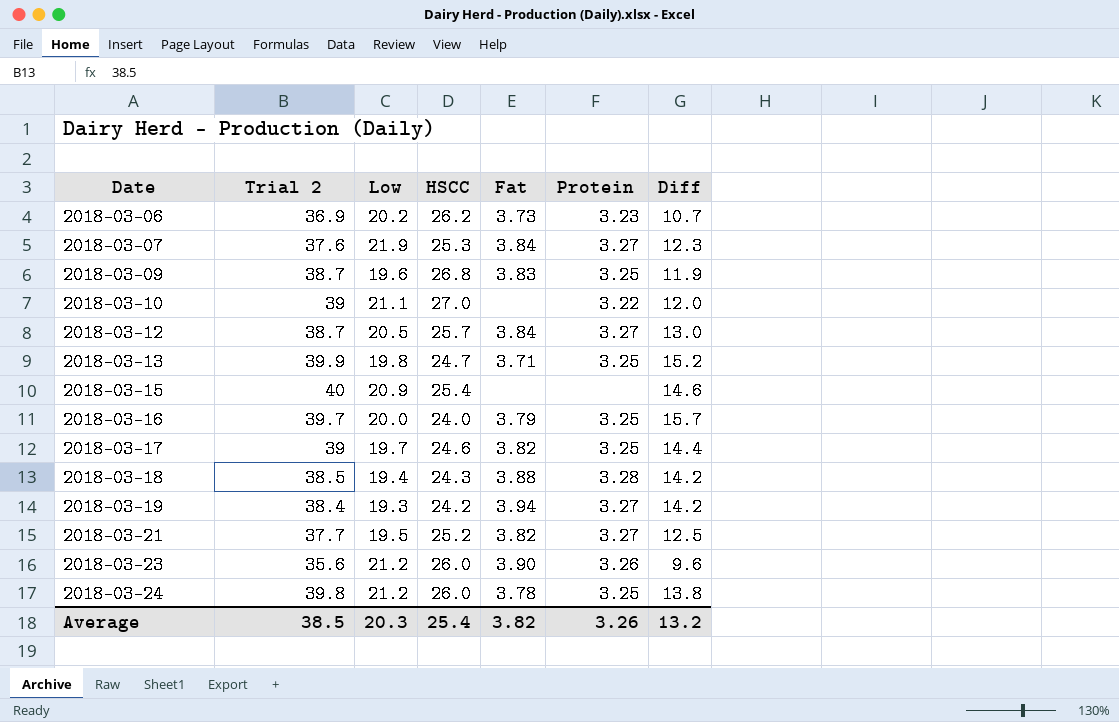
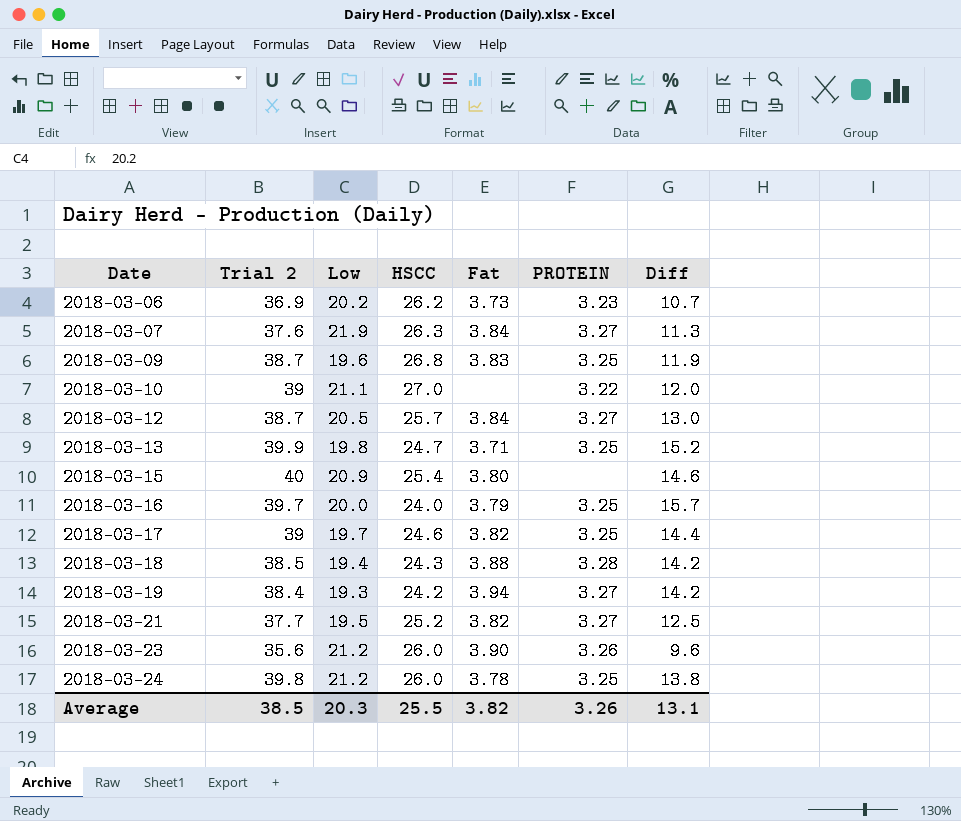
column name: Protein -> PROTEIN
2018-03-07 | HSCC: 25.3 -> 26.3
2018-03-07 | Diff: 12.3 -> 11.3
2018-03-15 | Fat: none -> 3.80
Average | HSCC: 25.4 -> 25.5
Average | Diff: 13.2 -> 13.1

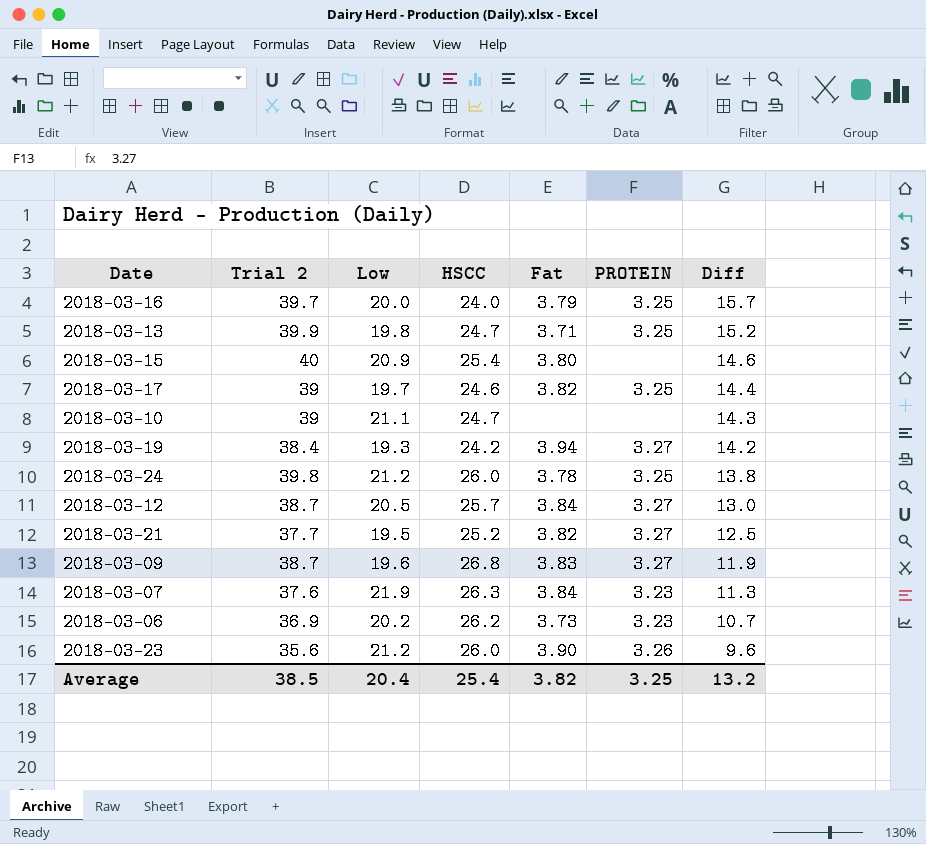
row order: Date ascending -> Diff descending
row 2018-03-18: 38.5 | 19.4 | 24.3 | 3.88 | 3.28 | 14.2 -> none
2018-03-10 | HSCC: 27.0 -> 24.7
2018-03-10 | PROTEIN: 3.22 -> none
2018-03-10 | Diff: 12.0 -> 14.3
2018-03-09 | PROTEIN: 3.25 -> 3.27
2018-03-07 | PROTEIN: 3.27 -> 3.23
Average | Low: 20.3 -> 20.4
Average | HSCC: 25.5 -> 25.4
Average | PROTEIN: 3.26 -> 3.25
Average | Diff: 13.1 -> 13.2

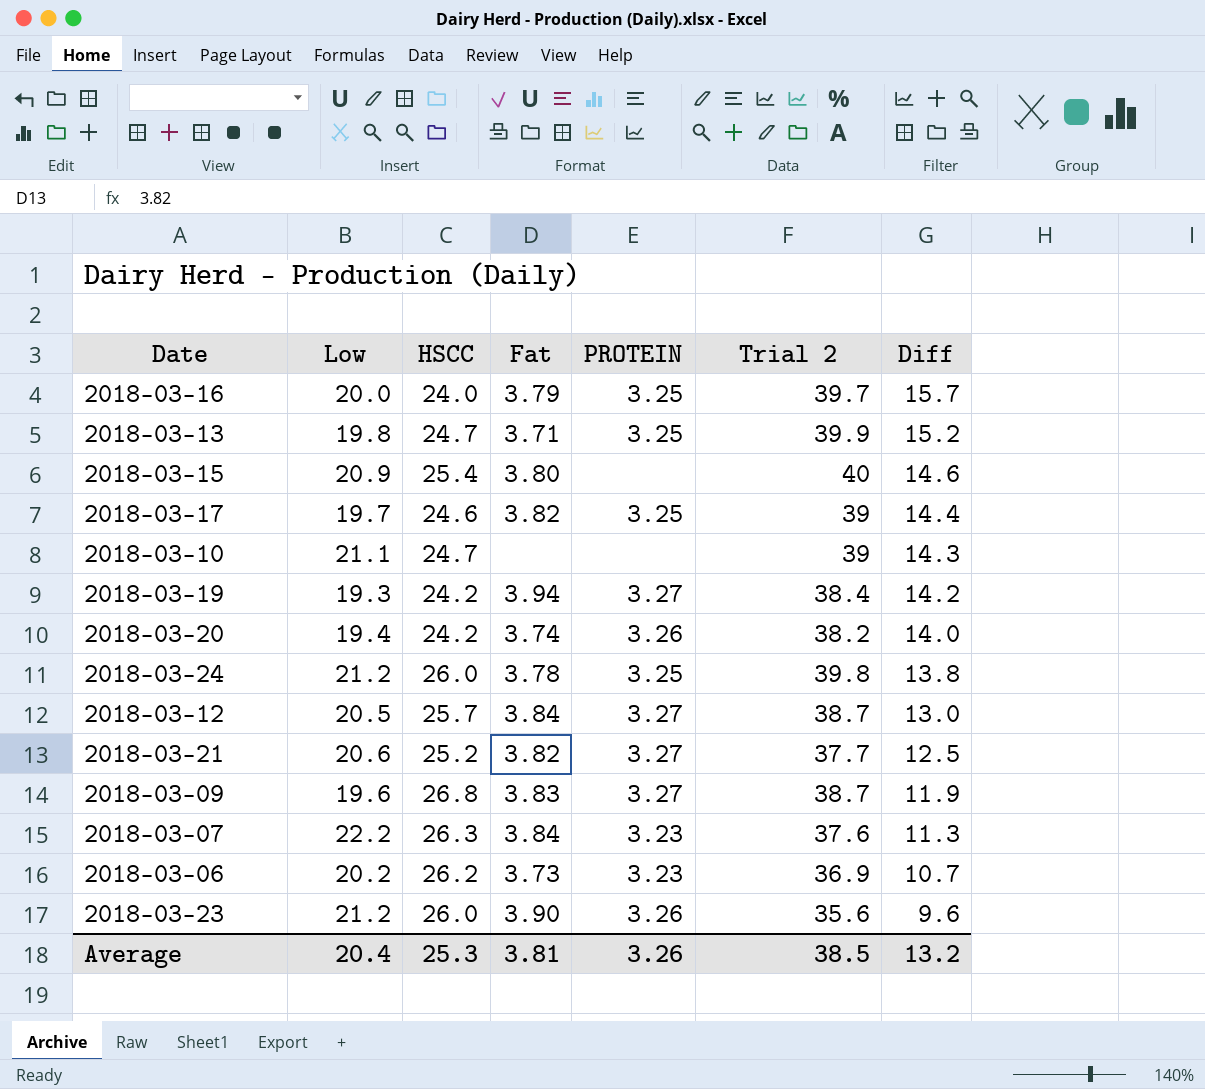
column Trial 2 | position: 2 -> 6
row 2018-03-20: none -> 19.4 | 24.2 | 3.74 | 3.26 | 38.2 | 14.0
2018-03-21 | Low: 19.5 -> 20.6
2018-03-07 | Low: 21.9 -> 22.2
Average | HSCC: 25.4 -> 25.3
Average | Fat: 3.82 -> 3.81
Average | PROTEIN: 3.25 -> 3.26

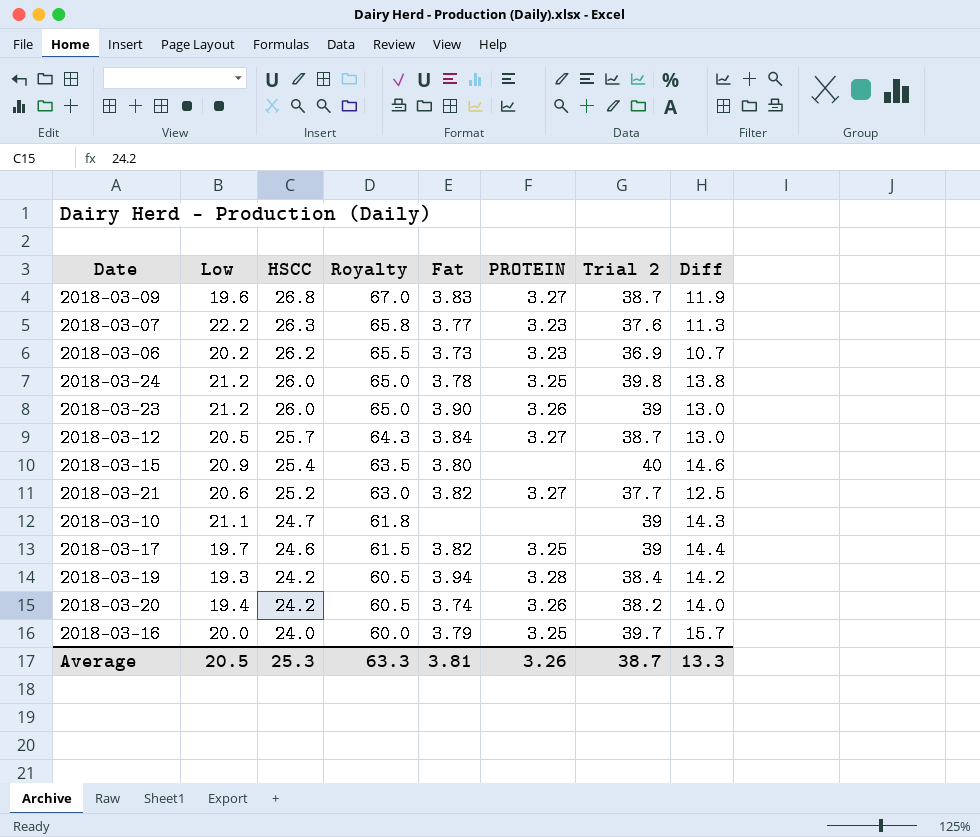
row order: Diff descending -> HSCC descending
column Royalty | formula: none -> [HSCC] * 2.5
row 2018-03-13: 19.8 | 24.7 | 3.71 | 3.25 | 39.9 | 15.2 -> none
2018-03-07 | Fat: 3.84 -> 3.77
2018-03-23 | Trial 2: 35.6 -> 39
2018-03-23 | Diff: 9.6 -> 13.0
2018-03-19 | PROTEIN: 3.27 -> 3.28
Average | Low: 20.4 -> 20.5
Average | Trial 2: 38.5 -> 38.7
Average | Diff: 13.2 -> 13.3

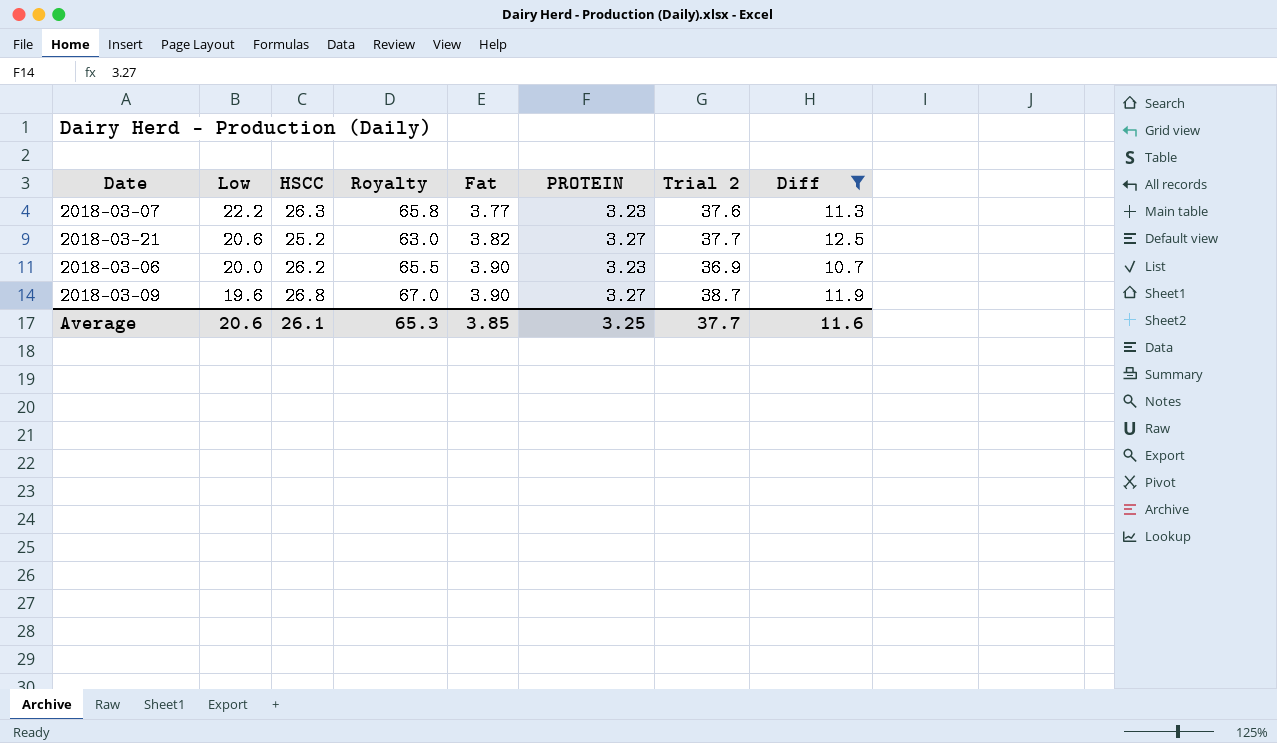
filter: none -> Diff <= 12.5
row order: HSCC descending -> Low descending
2018-03-06 | Low: 20.2 -> 20.0
2018-03-06 | Fat: 3.73 -> 3.90
2018-03-09 | Fat: 3.83 -> 3.90
Average | Low: 20.5 -> 20.6
Average | HSCC: 25.3 -> 26.1
Average | Royalty: 63.3 -> 65.3
Average | Fat: 3.81 -> 3.85
Average | PROTEIN: 3.26 -> 3.25
Average | Trial 2: 38.7 -> 37.7
Average | Diff: 13.3 -> 11.6

